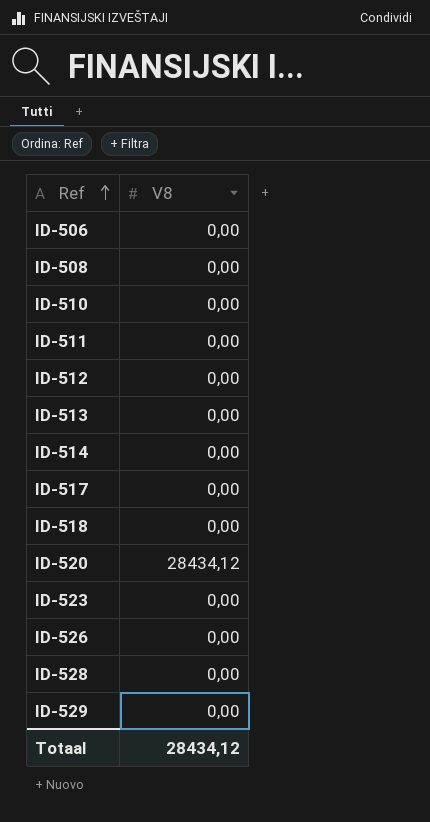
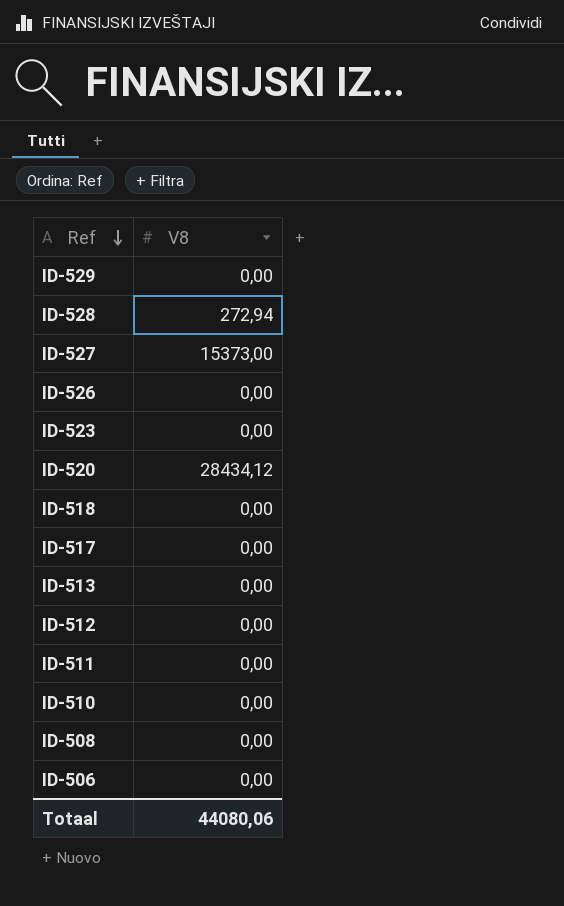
row order: Ref ascending -> Ref descending
row ID-514: 0,00 -> none
ID-528 | V8: 0,00 -> 272,94
row ID-527: none -> 15373,00
Totaal | V8: 28434,12 -> 44080,06

